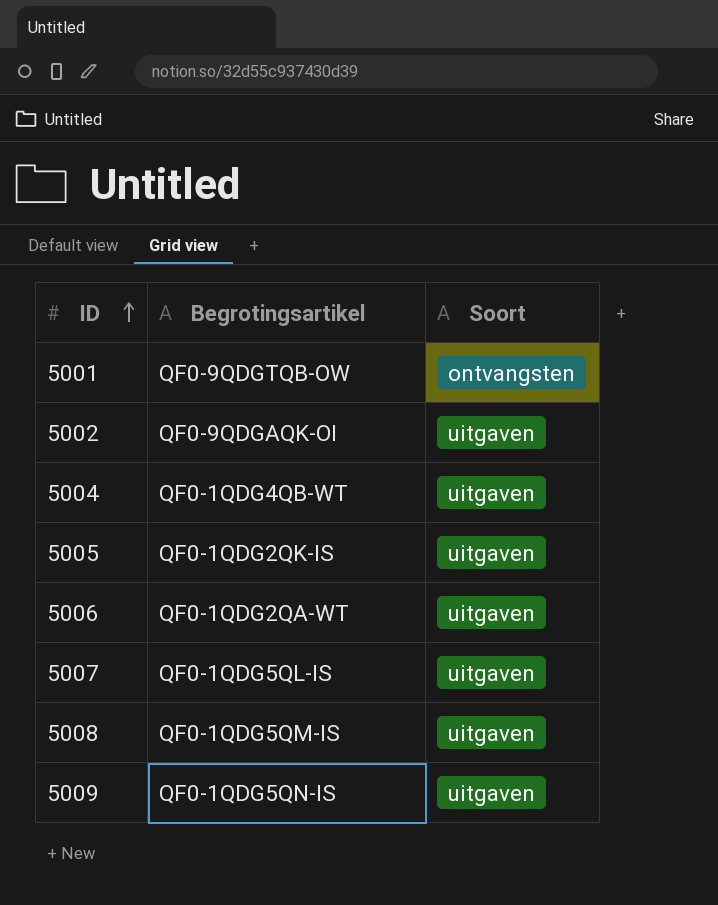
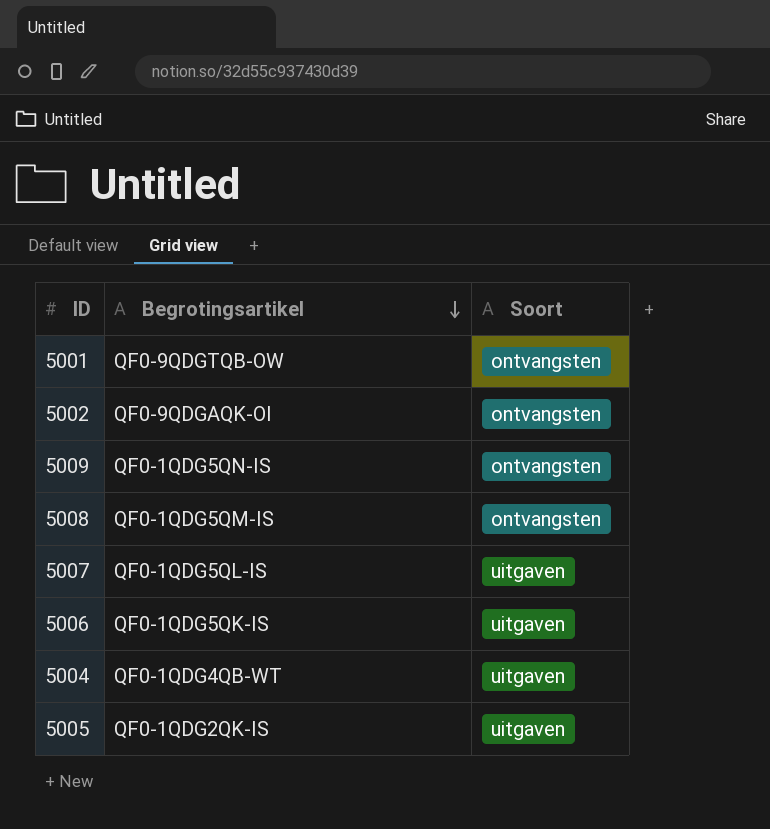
row order: ID ascending -> Begrotingsartikel descending
5002 | Soort: uitgaven -> ontvangsten
5009 | Soort: uitgaven -> ontvangsten
5008 | Soort: uitgaven -> ontvangsten
5006 | Begrotingsartikel: QF0-1QDG2QA-WT -> QF0-1QDG5QK-IS

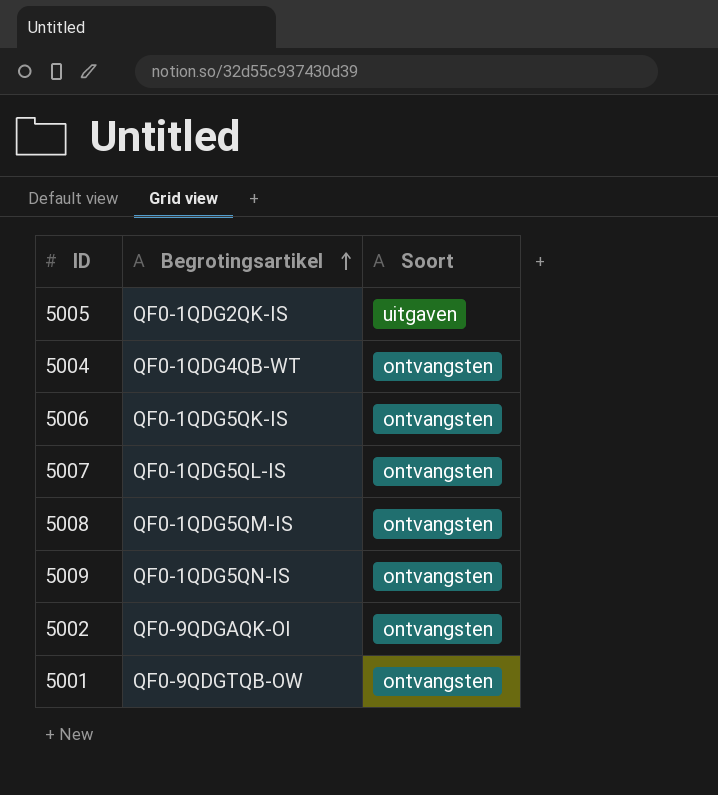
row order: Begrotingsartikel descending -> Begrotingsartikel ascending
5004 | Soort: uitgaven -> ontvangsten
5006 | Soort: uitgaven -> ontvangsten
5007 | Soort: uitgaven -> ontvangsten

